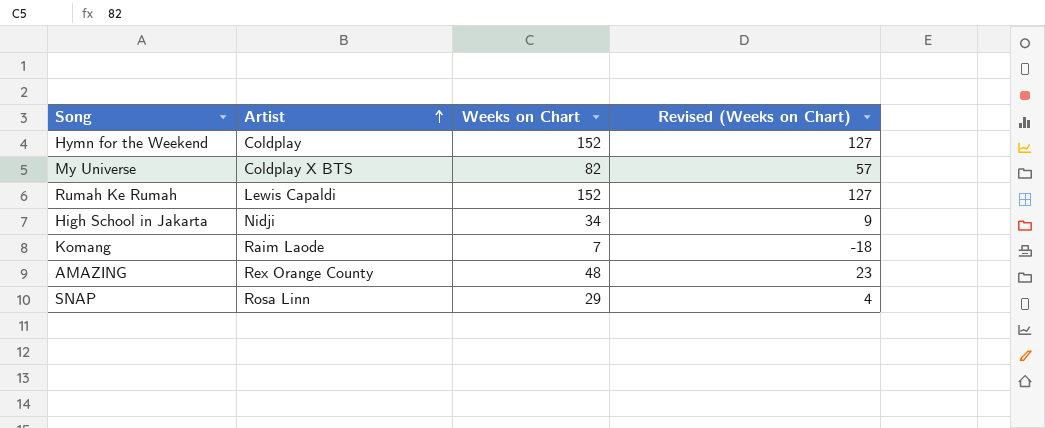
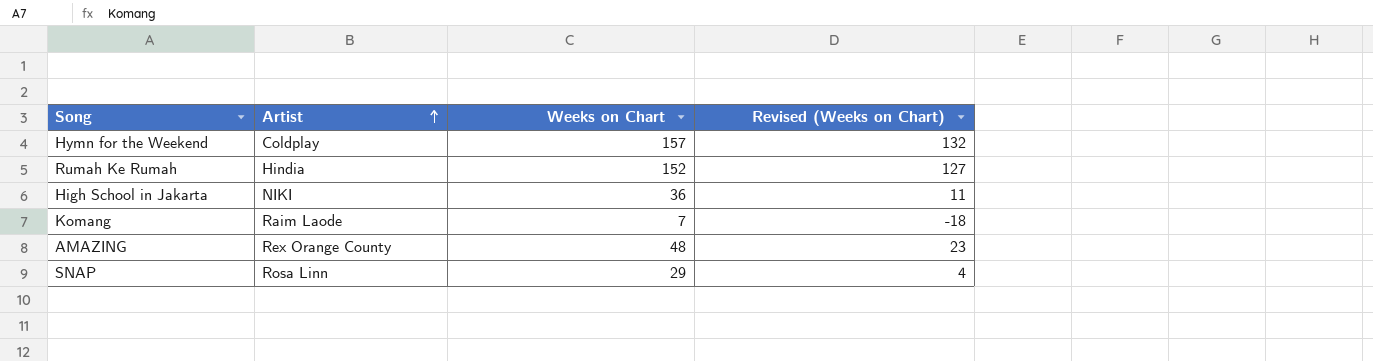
row My Universe: Coldplay X BTS | 82 | 57 -> none
Hymn for the Weekend | Weeks on Chart: 152 -> 157
Hymn for the Weekend | Revised (Weeks on Chart): 127 -> 132
Rumah Ke Rumah | Artist: Lewis Capaldi -> Hindia
High School in Jakarta | Artist: Nidji -> NIKI
High School in Jakarta | Weeks on Chart: 34 -> 36
High School in Jakarta | Revised (Weeks on Chart): 9 -> 11

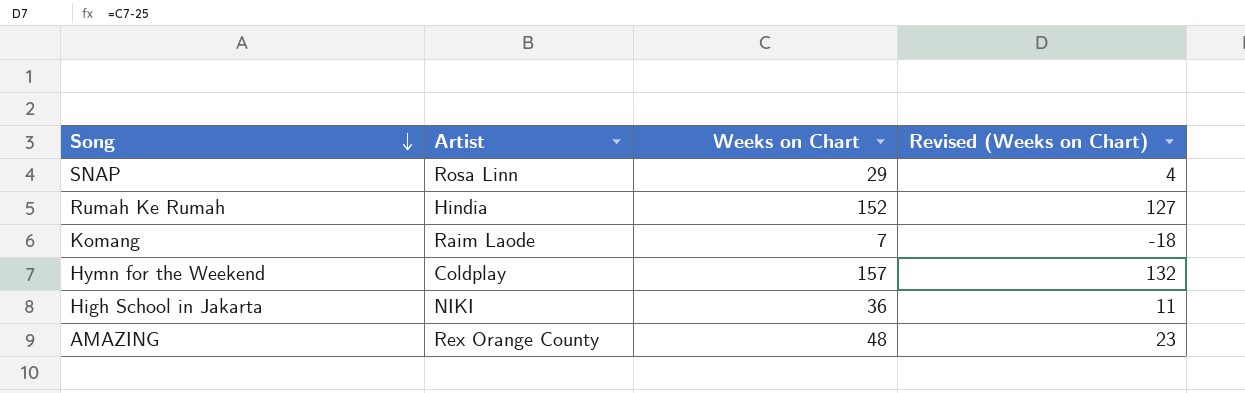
row order: Artist ascending -> Song descending

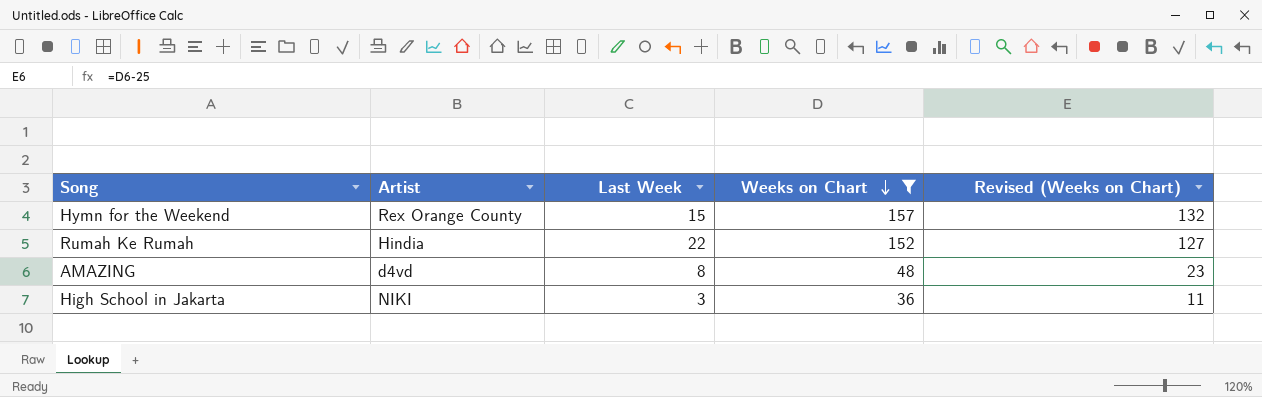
filter: none -> Weeks on Chart >= 36
row order: Song descending -> Weeks on Chart descending
column Last Week | position: none -> 3
Hymn for the Weekend | Artist: Coldplay -> Rex Orange County
AMAZING | Artist: Rex Orange County -> d4vd

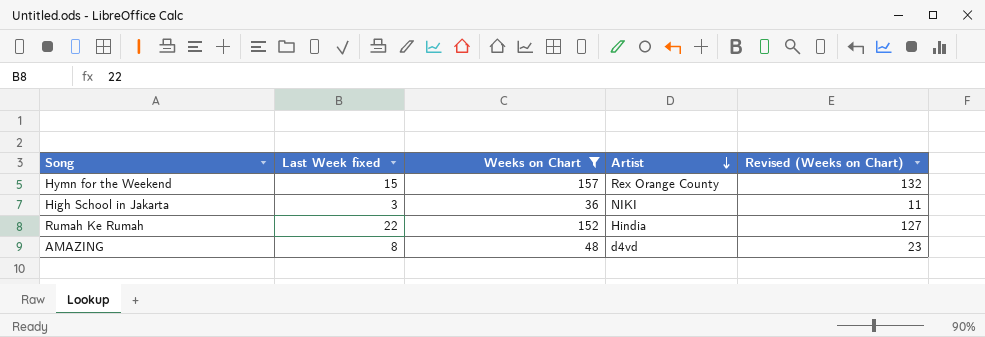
row order: Weeks on Chart descending -> Artist descending
column name: Last Week -> Last Week fixed
column Artist | position: 2 -> 4

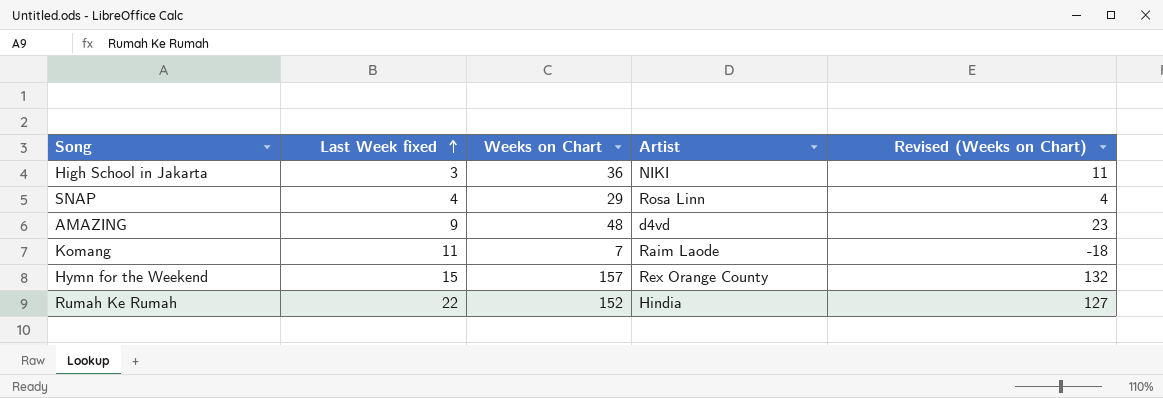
filter: Weeks on Chart >= 36 -> none
row order: Artist descending -> Last Week fixed ascending
AMAZING | Last Week fixed: 8 -> 9

